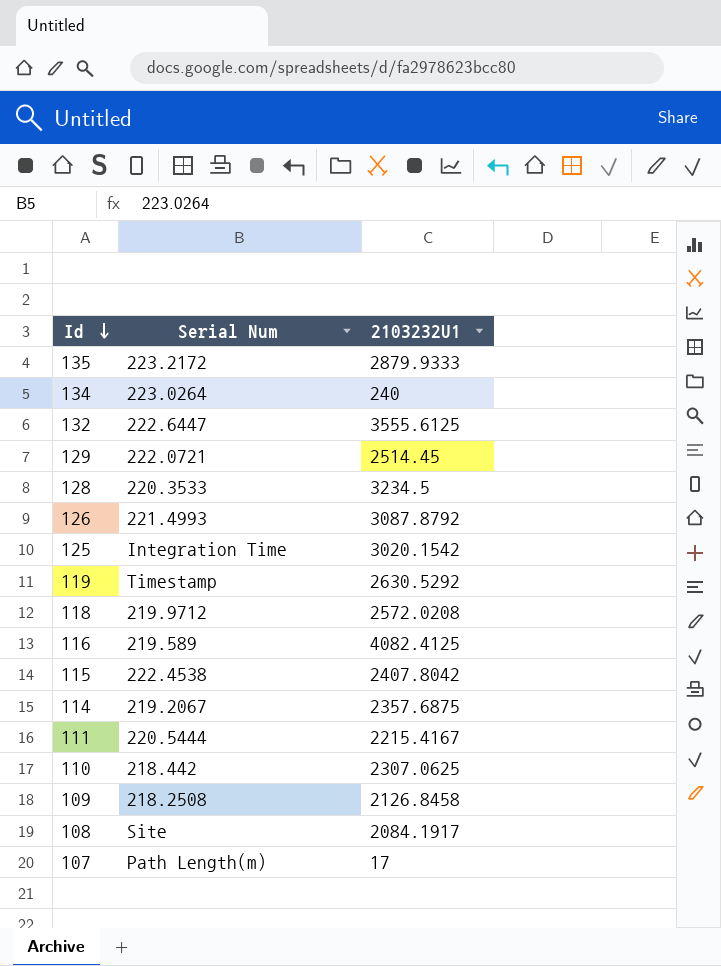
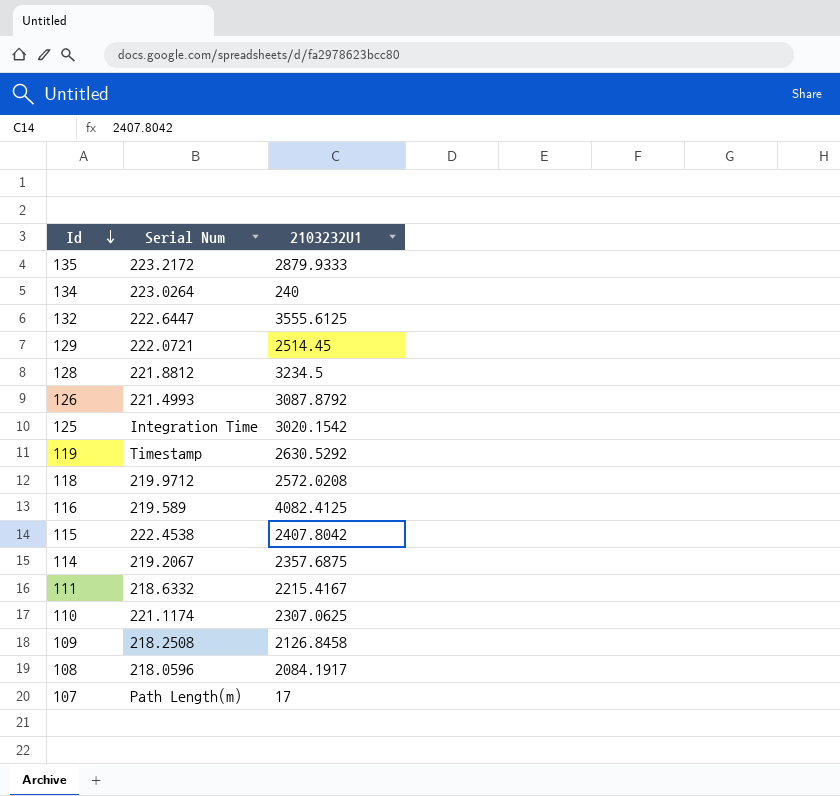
128 | Serial Num: 220.3533 -> 221.8812
111 | Serial Num: 220.5444 -> 218.6332
110 | Serial Num: 218.442 -> 221.1174
108 | Serial Num: Site -> 218.0596

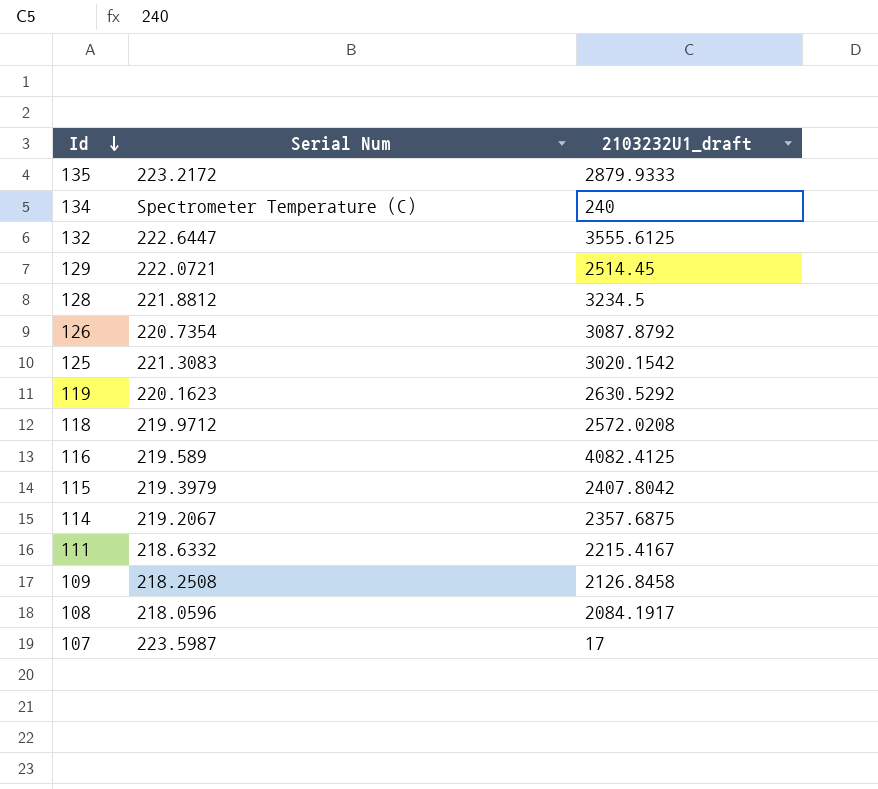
column name: 2103232U1 -> 2103232U1_draft
row 110: 221.1174 | 2307.0625 -> none
134 | Serial Num: 223.0264 -> Spectrometer Temperature (C)
126 | Serial Num: 221.4993 -> 220.7354
125 | Serial Num: Integration Time -> 221.3083
119 | Serial Num: Timestamp -> 220.1623
115 | Serial Num: 222.4538 -> 219.3979
107 | Serial Num: Path Length(m) -> 223.5987

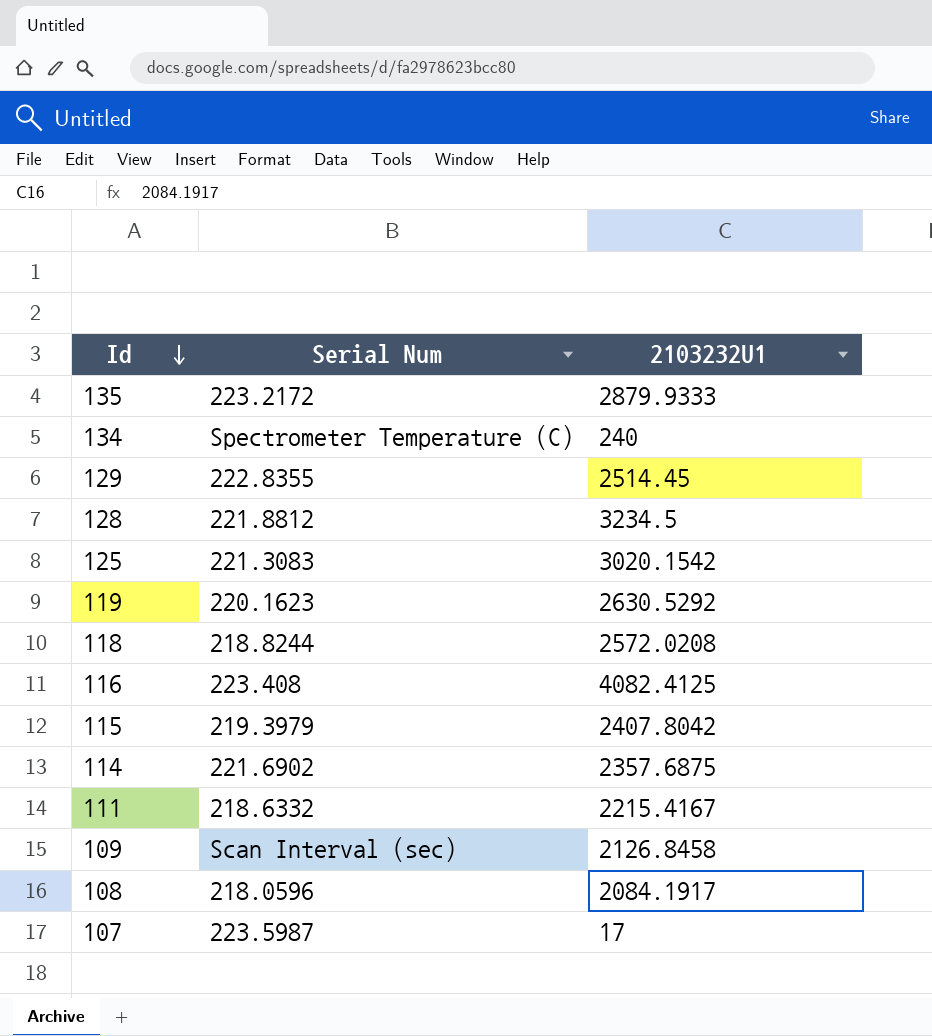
column name: 2103232U1_draft -> 2103232U1
row 132: 222.6447 | 3555.6125 -> none
row 126: 220.7354 | 3087.8792 -> none
129 | Serial Num: 222.0721 -> 222.8355
118 | Serial Num: 219.9712 -> 218.8244
116 | Serial Num: 219.589 -> 223.408
114 | Serial Num: 219.2067 -> 221.6902
109 | Serial Num: 218.2508 -> Scan Interval (sec)

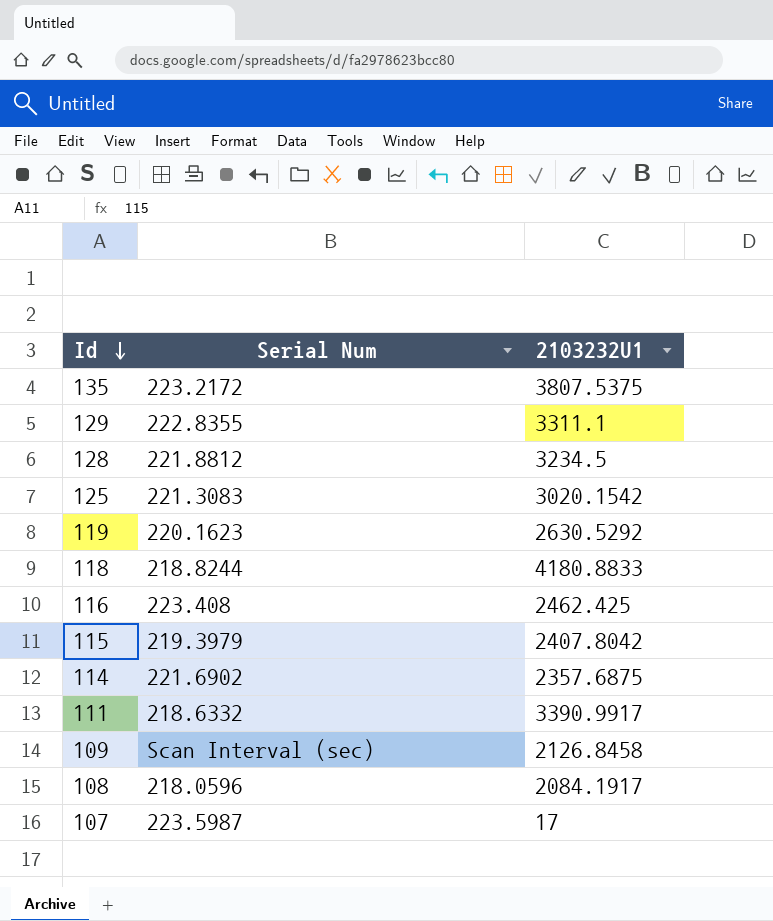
row 134: Spectrometer Temperature (C) | 240 -> none
135 | 2103232U1: 2879.9333 -> 3807.5375
129 | 2103232U1: 2514.45 -> 3311.1
118 | 2103232U1: 2572.0208 -> 4180.8833
116 | 2103232U1: 4082.4125 -> 2462.425
111 | 2103232U1: 2215.4167 -> 3390.9917

